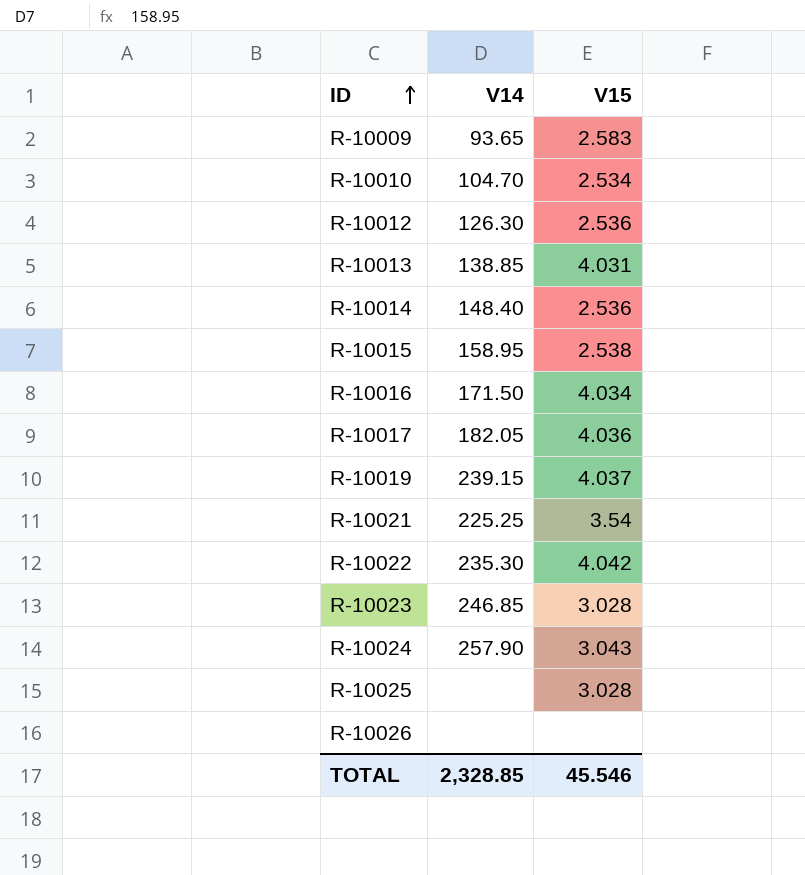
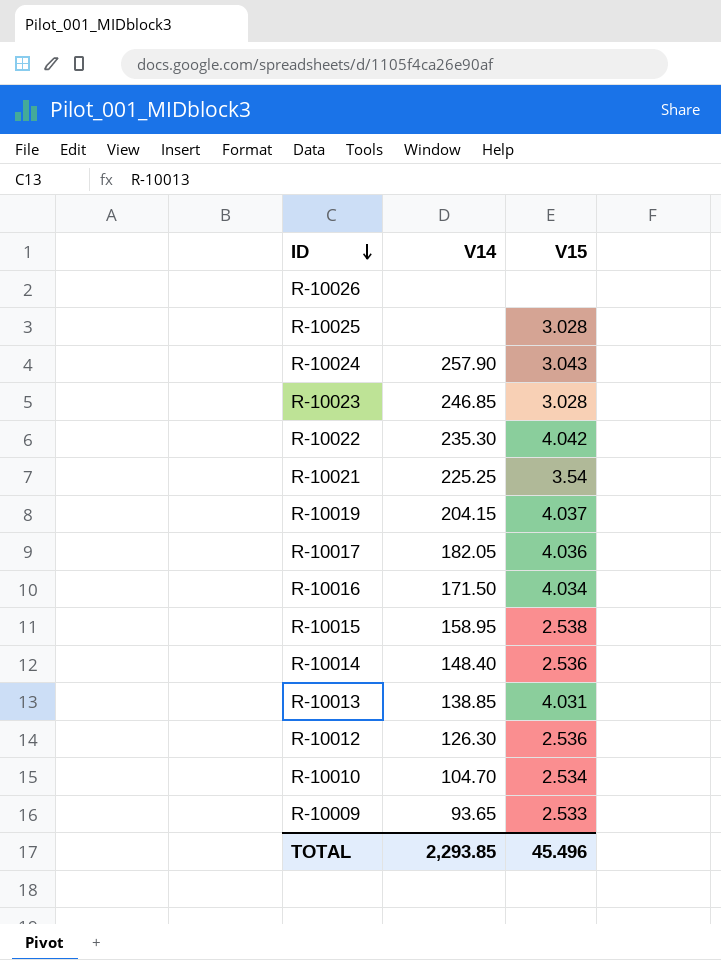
row order: ID ascending -> ID descending
R-10019 | V14: 239.15 -> 204.15
R-10009 | V15: 2.583 -> 2.533
TOTAL | V14: 2,328.85 -> 2,293.85
TOTAL | V15: 45.546 -> 45.496

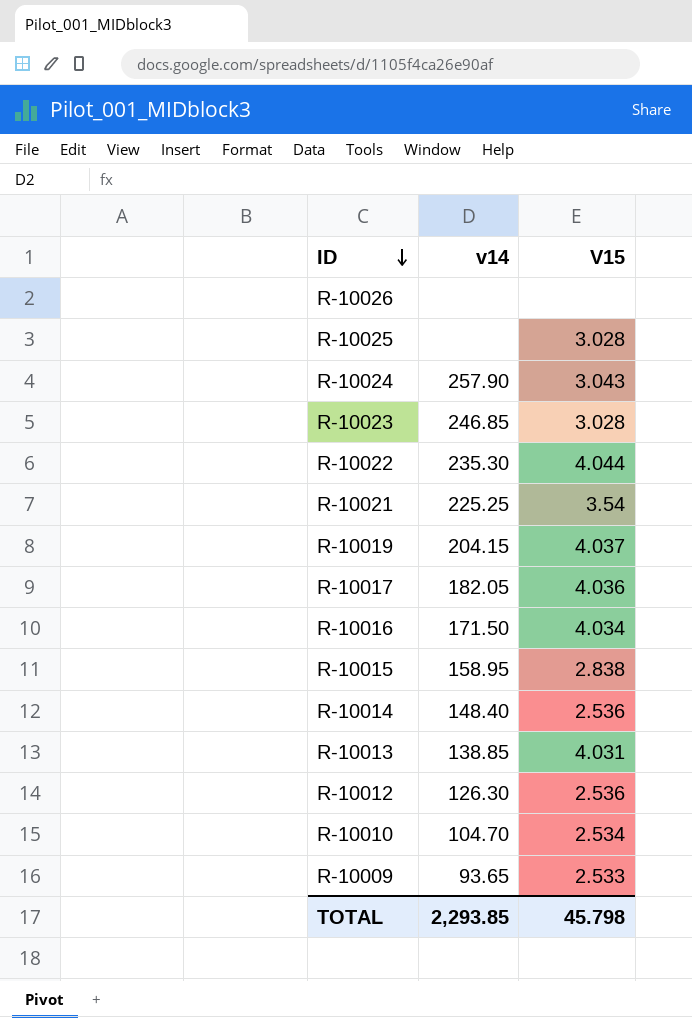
column name: V14 -> v14
R-10022 | V15: 4.042 -> 4.044
R-10015 | V15: 2.538 -> 2.838
TOTAL | V15: 45.496 -> 45.798

